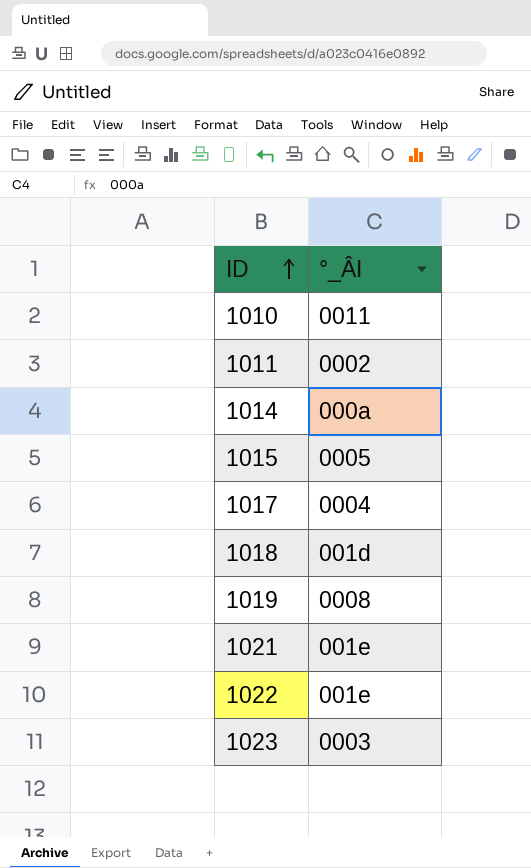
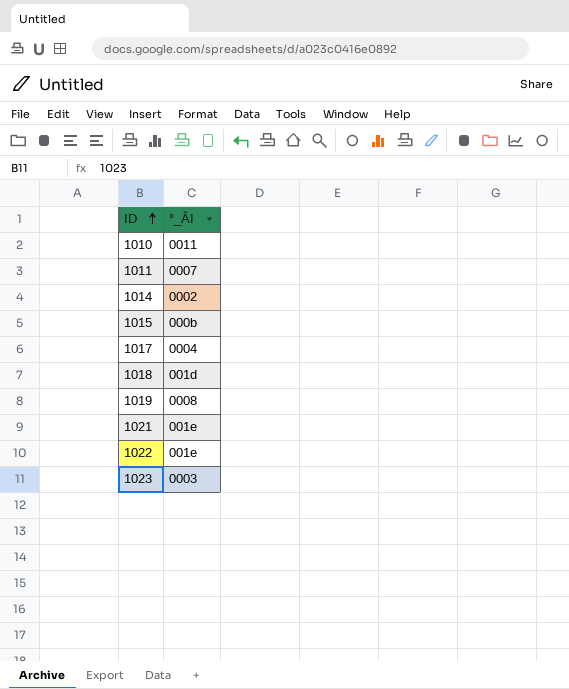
1011 | °_ÂI: 0002 -> 0007
1014 | °_ÂI: 000a -> 0002
1015 | °_ÂI: 0005 -> 000b

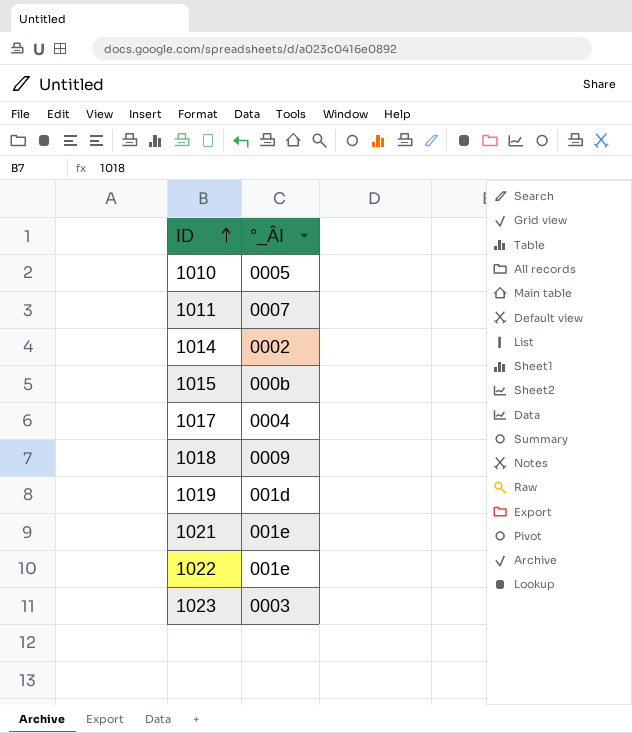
1010 | °_ÂI: 0011 -> 0005
1018 | °_ÂI: 001d -> 0009
1019 | °_ÂI: 0008 -> 001d

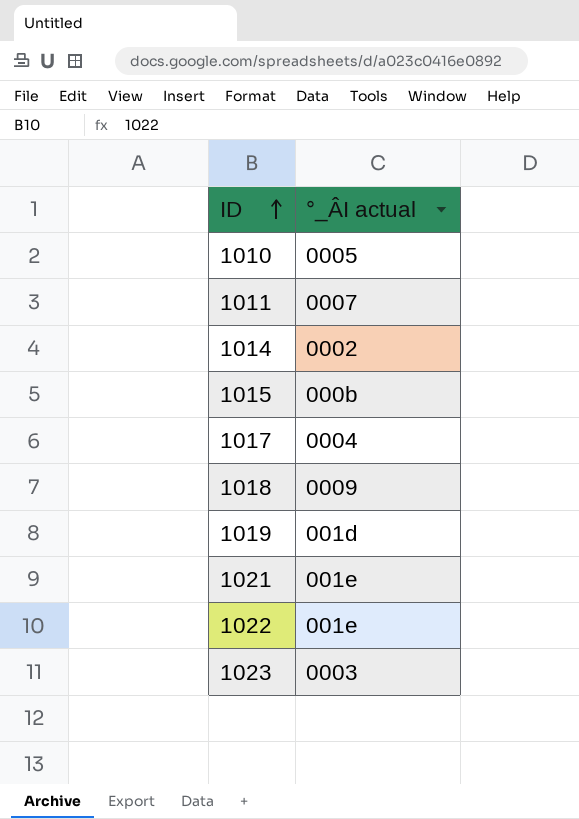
column name: °_ÂI -> °_ÂI actual

